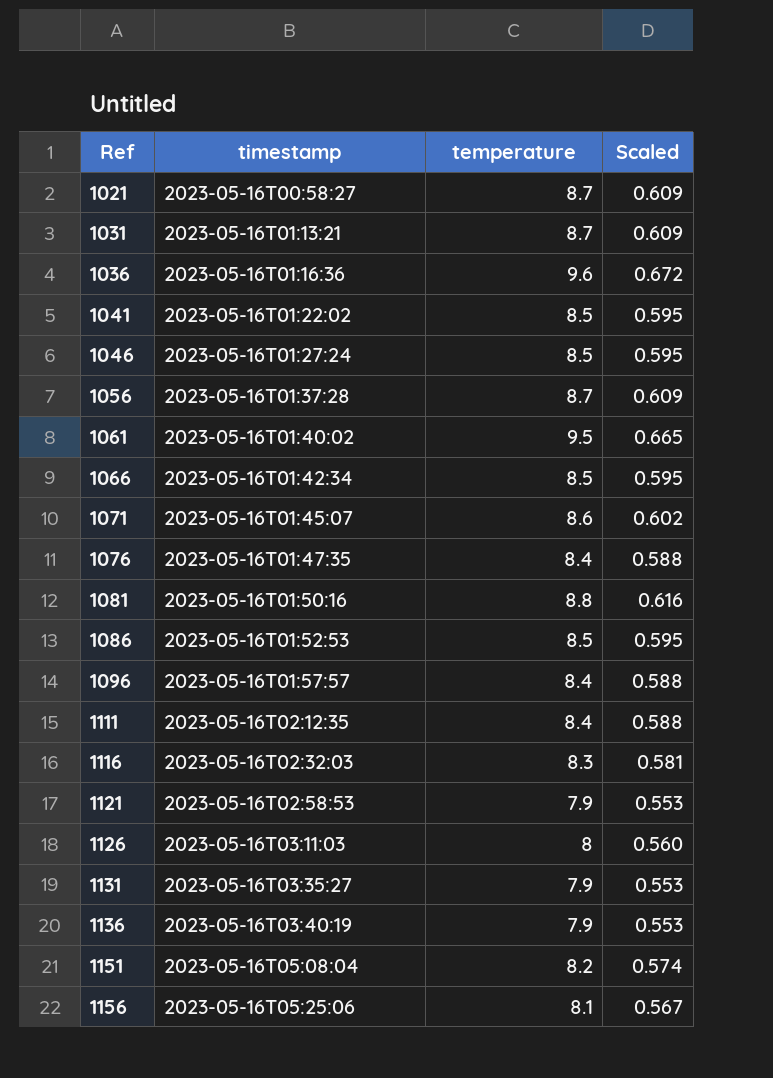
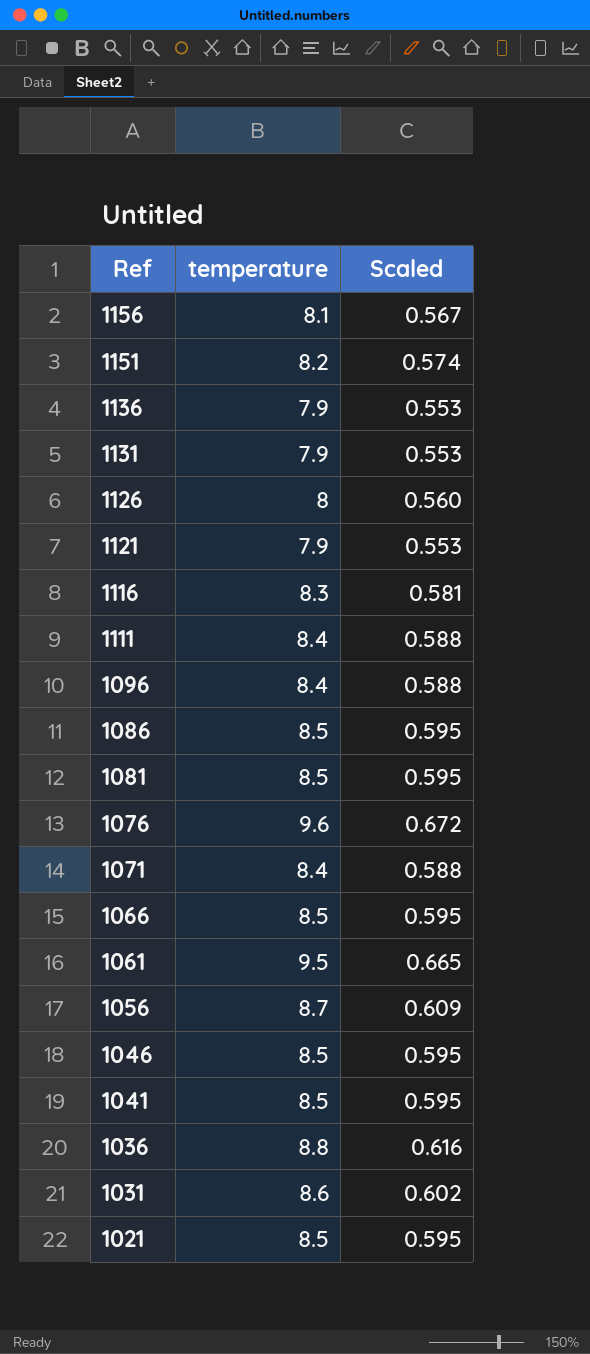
row order: Ref ascending -> Ref descending
column timestamp | position: 2 -> none
1081 | temperature: 8.8 -> 8.5
1081 | Scaled: 0.616 -> 0.595
1076 | temperature: 8.4 -> 9.6
1076 | Scaled: 0.588 -> 0.672
1071 | temperature: 8.6 -> 8.4
1071 | Scaled: 0.602 -> 0.588
1036 | temperature: 9.6 -> 8.8
1036 | Scaled: 0.672 -> 0.616
1031 | temperature: 8.7 -> 8.6
1031 | Scaled: 0.609 -> 0.602
1021 | temperature: 8.7 -> 8.5
1021 | Scaled: 0.609 -> 0.595

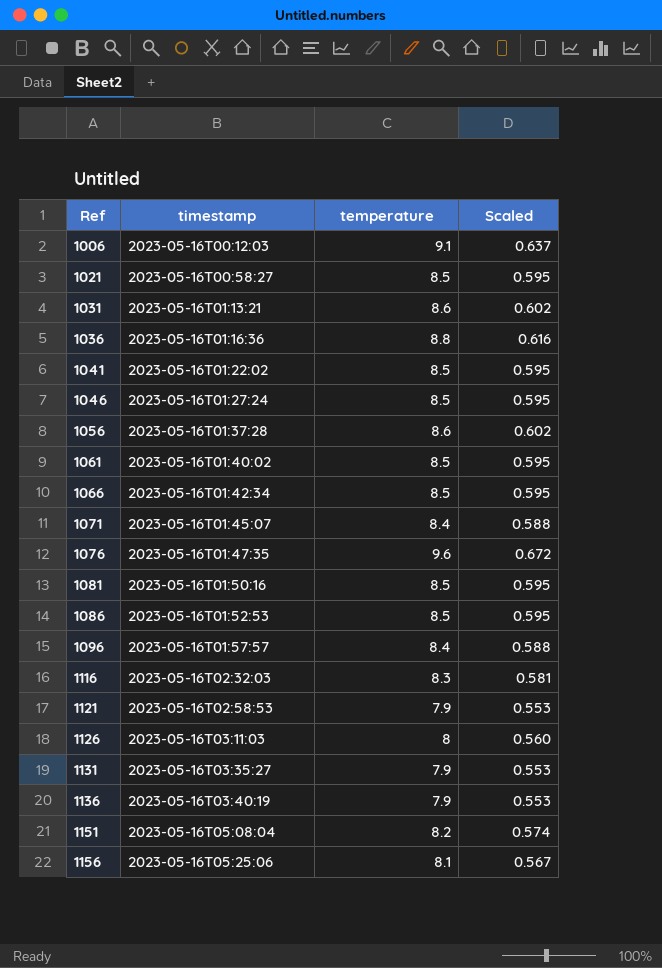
row order: Ref descending -> Ref ascending
column timestamp | position: none -> 2
row 1111: 8.4 | 0.588 -> none
row 1006: none -> 2023-05-16T00:12:03 | 9.1 | 0.637
1056 | temperature: 8.7 -> 8.6
1056 | Scaled: 0.609 -> 0.602
1061 | temperature: 9.5 -> 8.5
1061 | Scaled: 0.665 -> 0.595

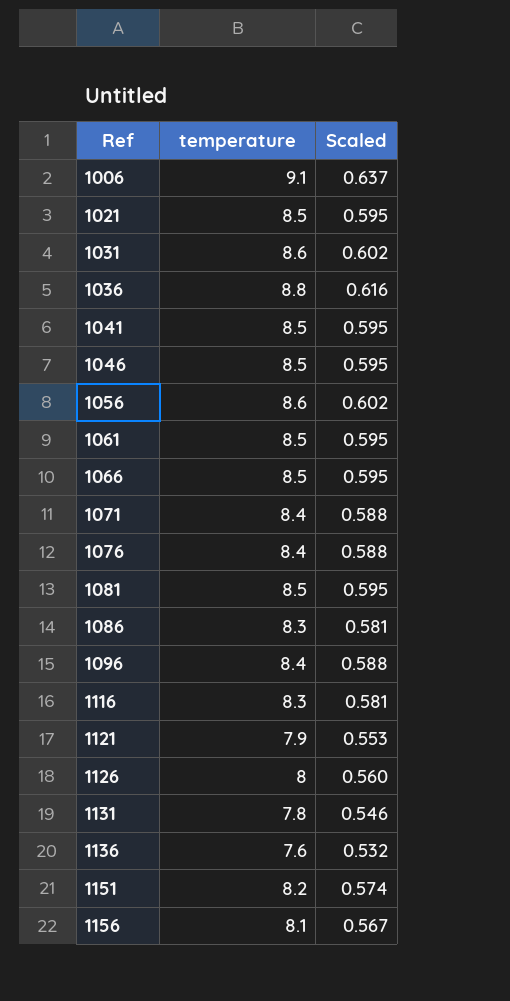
column timestamp | position: 2 -> none
1076 | temperature: 9.6 -> 8.4
1076 | Scaled: 0.672 -> 0.588
1086 | temperature: 8.5 -> 8.3
1086 | Scaled: 0.595 -> 0.581
1131 | temperature: 7.9 -> 7.8
1131 | Scaled: 0.553 -> 0.546
1136 | temperature: 7.9 -> 7.6
1136 | Scaled: 0.553 -> 0.532

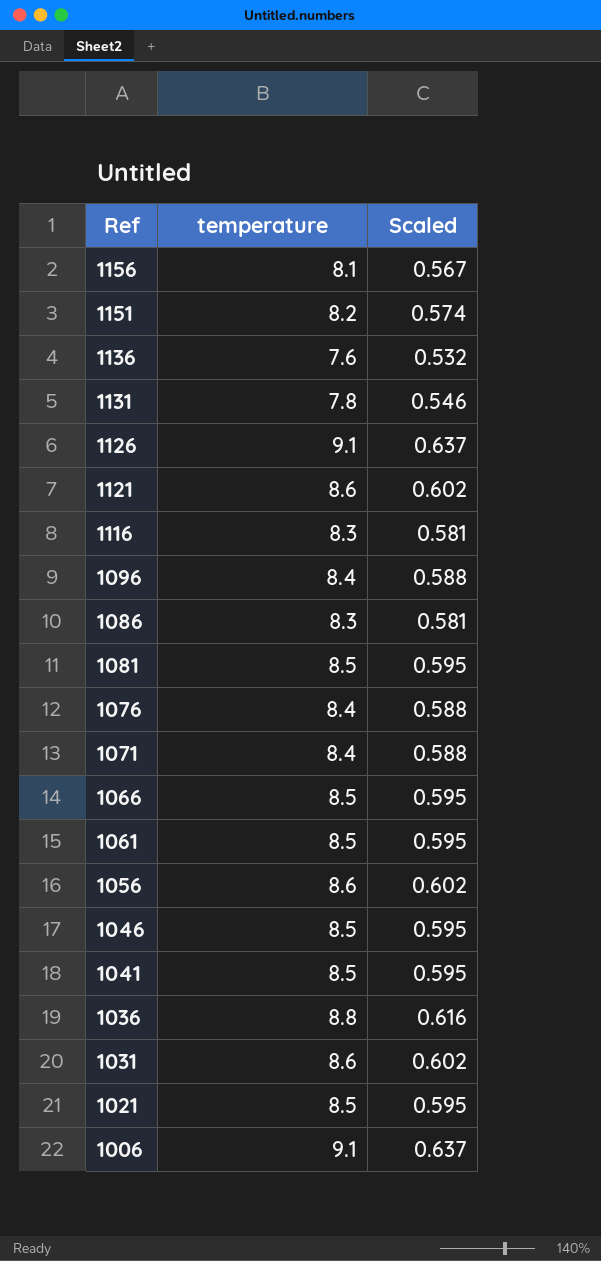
row order: Ref ascending -> Ref descending
1126 | temperature: 8 -> 9.1
1126 | Scaled: 0.560 -> 0.637
1121 | temperature: 7.9 -> 8.6
1121 | Scaled: 0.553 -> 0.602

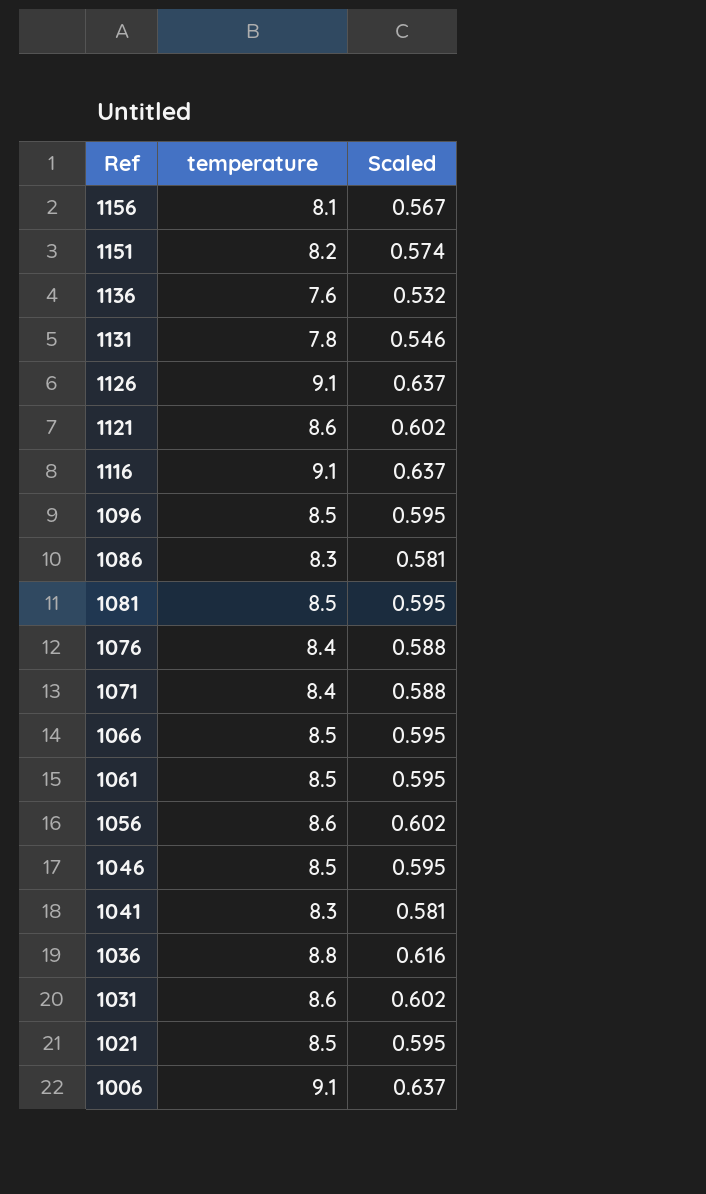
1116 | temperature: 8.3 -> 9.1
1116 | Scaled: 0.581 -> 0.637
1096 | temperature: 8.4 -> 8.5
1096 | Scaled: 0.588 -> 0.595
1041 | temperature: 8.5 -> 8.3
1041 | Scaled: 0.595 -> 0.581

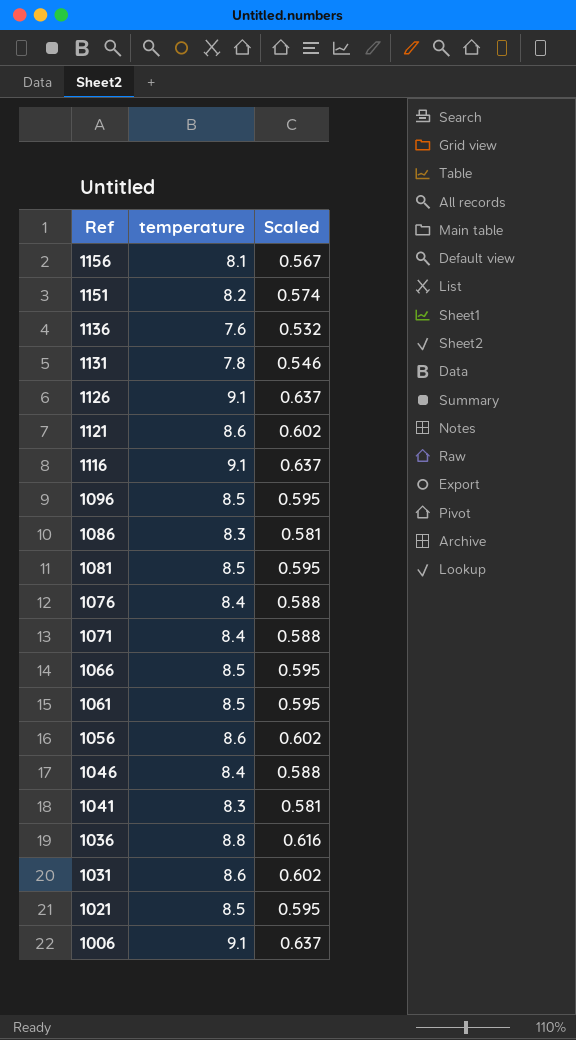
1046 | temperature: 8.5 -> 8.4
1046 | Scaled: 0.595 -> 0.588

